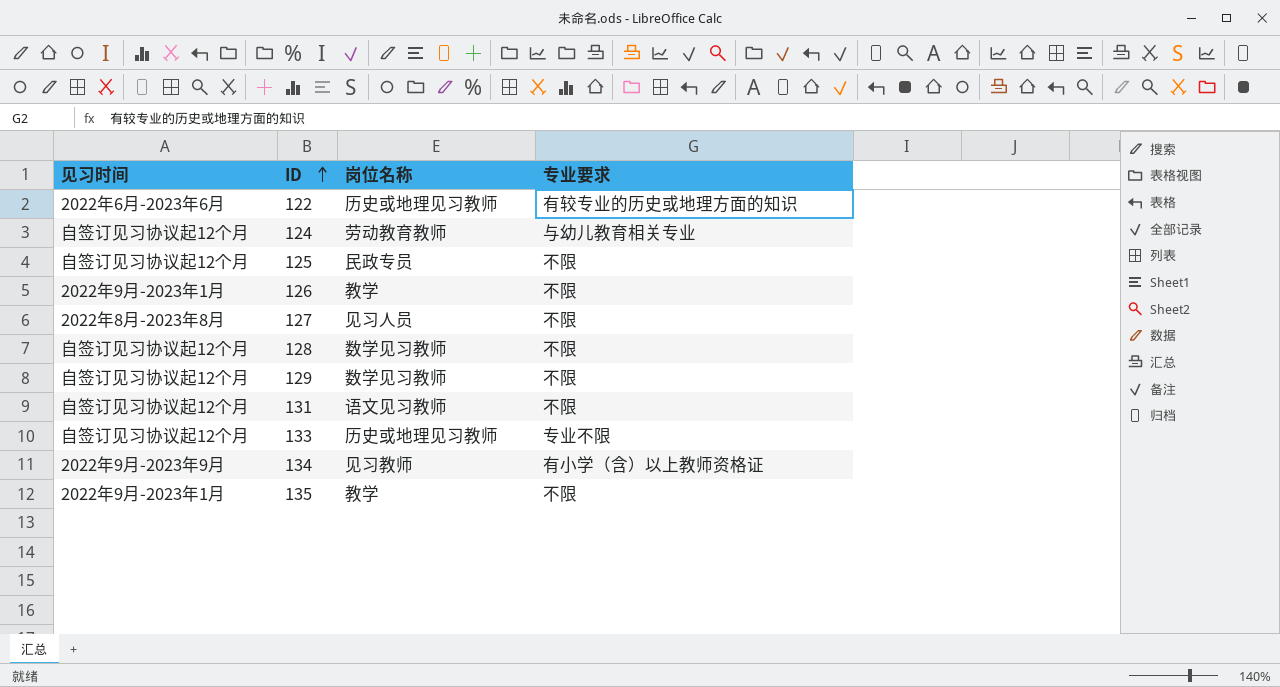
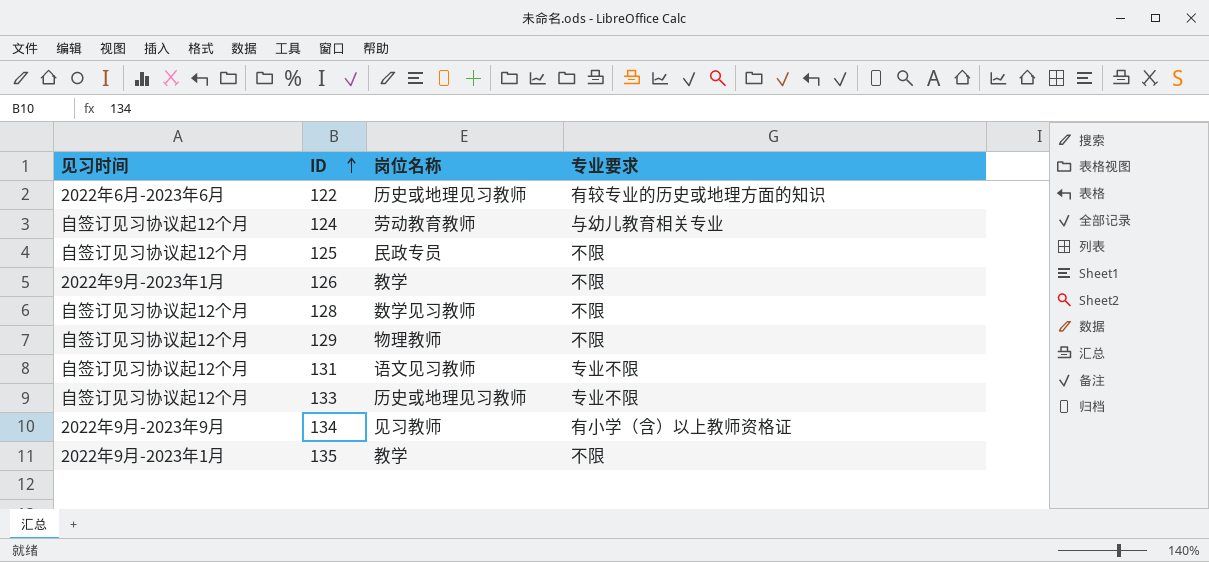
row 127: 2022年8月-2023年8月 | 见习人员 | 不限 -> none
129 | 岗位名称: 数学见习教师 -> 物理教师
131 | 专业要求: 不限 -> 专业不限

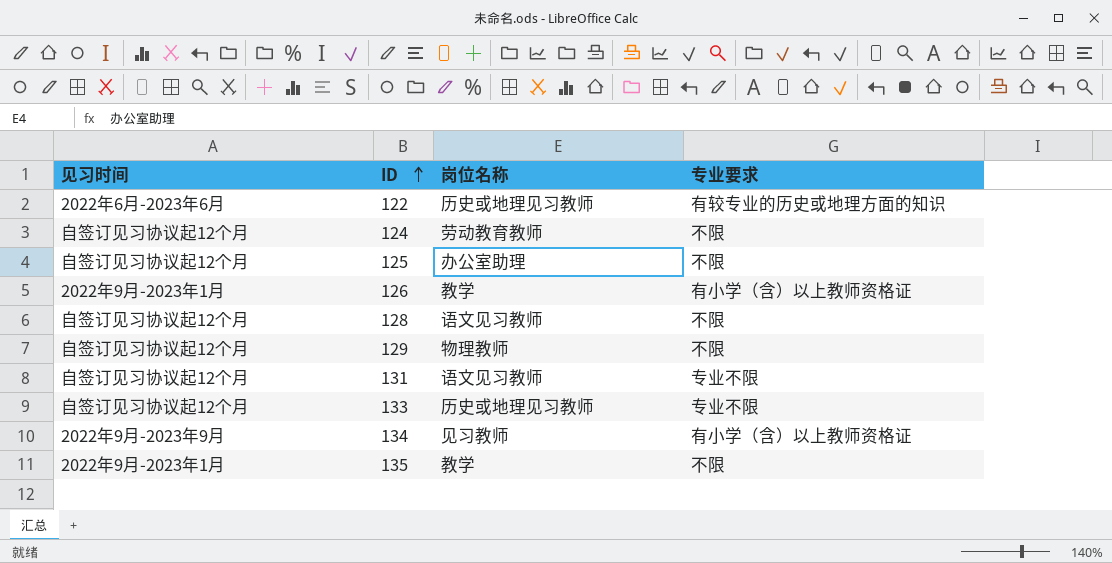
124 | 专业要求: 与幼儿教育相关专业 -> 不限
125 | 岗位名称: 民政专员 -> 办公室助理
126 | 专业要求: 不限 -> 有小学（含）以上教师资格证
128 | 岗位名称: 数学见习教师 -> 语文见习教师

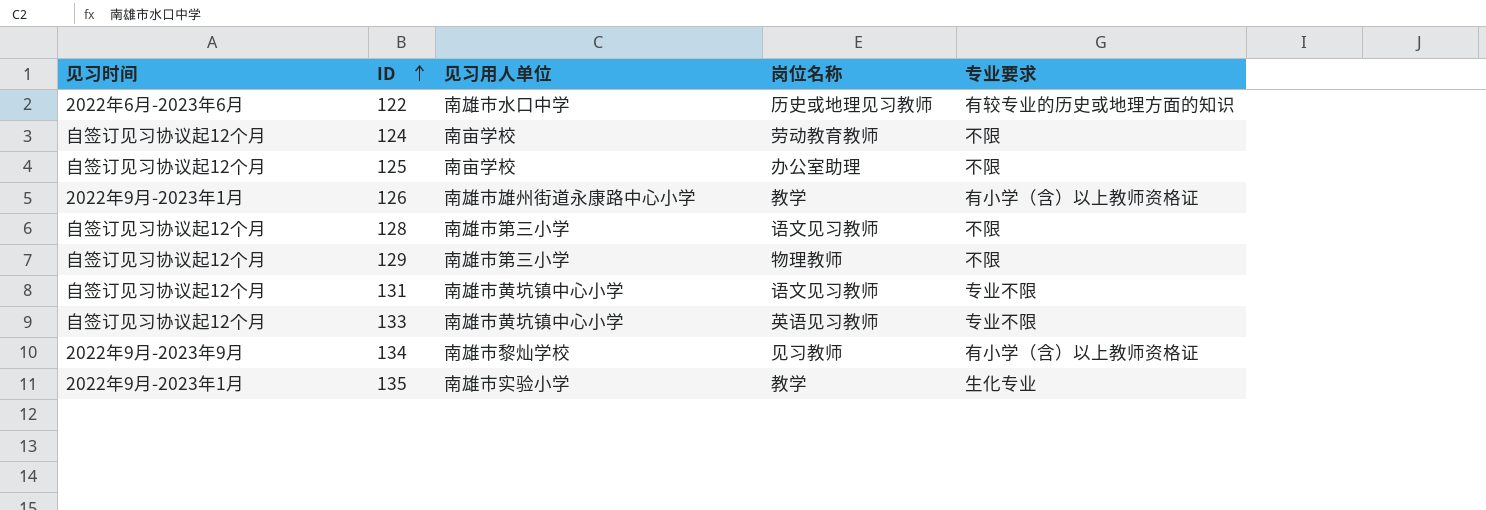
column 见习用人单位 | position: none -> 3
133 | 岗位名称: 历史或地理见习教师 -> 英语见习教师
135 | 专业要求: 不限 -> 生化专业

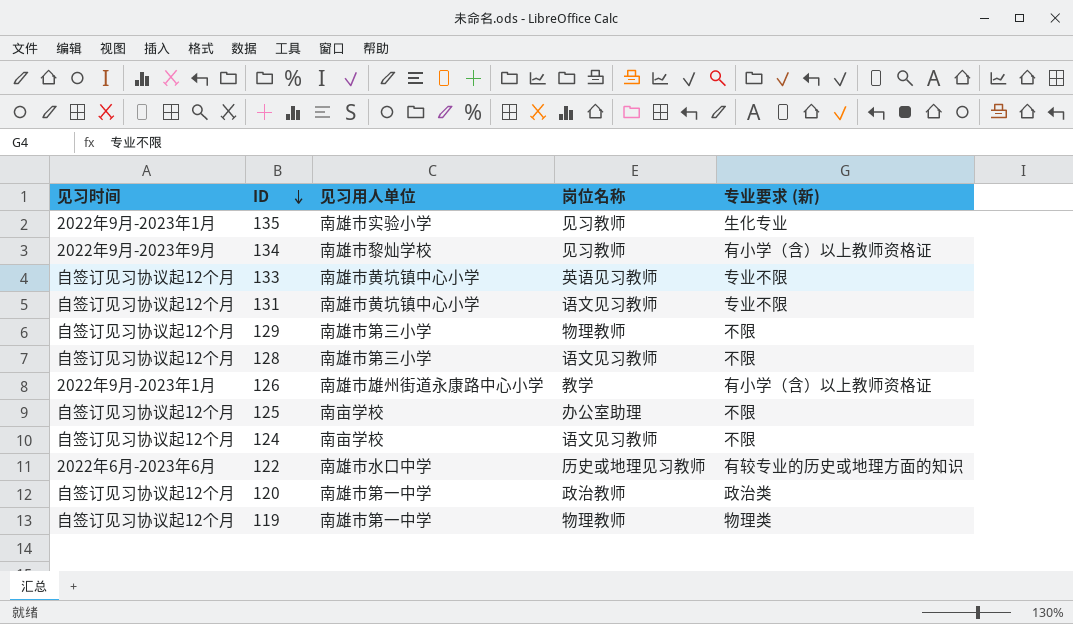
row order: ID ascending -> ID descending
column name: 专业要求 -> 专业要求 (新)
135 | 岗位名称: 教学 -> 见习教师
124 | 岗位名称: 劳动教育教师 -> 语文见习教师
row 120: none -> 自签订见习协议起12个月 | 南雄市第一中学 | 政治教师 | 政治类
row 119: none -> 自签订见习协议起12个月 | 南雄市第一中学 | 物理教师 | 物理类

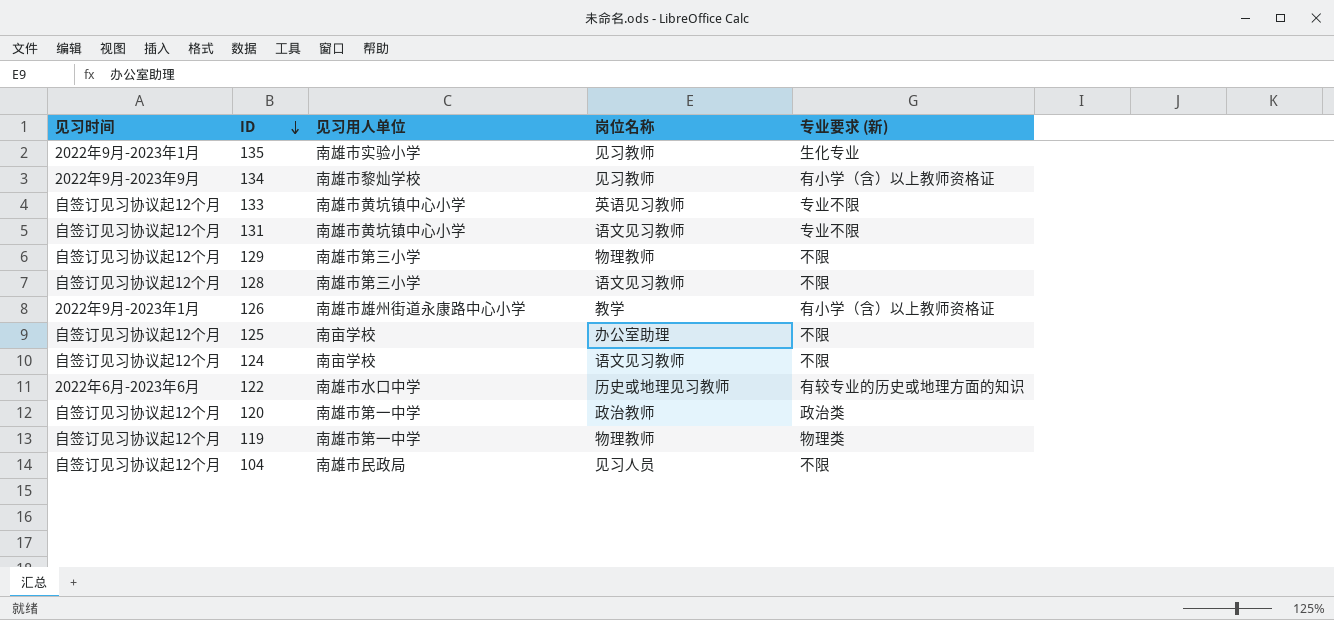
row 104: none -> 自签订见习协议起12个月 | 南雄市民政局 | 见习人员 | 不限

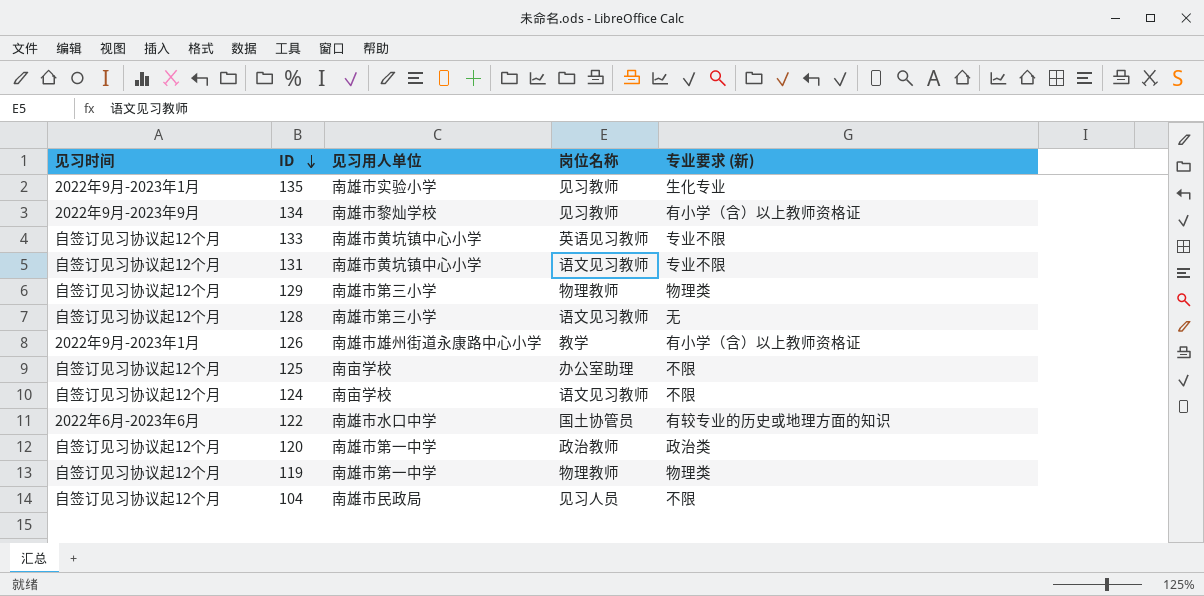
129 | 专业要求 (新): 不限 -> 物理类
128 | 专业要求 (新): 不限 -> 无
122 | 岗位名称: 历史或地理见习教师 -> 国土协管员

